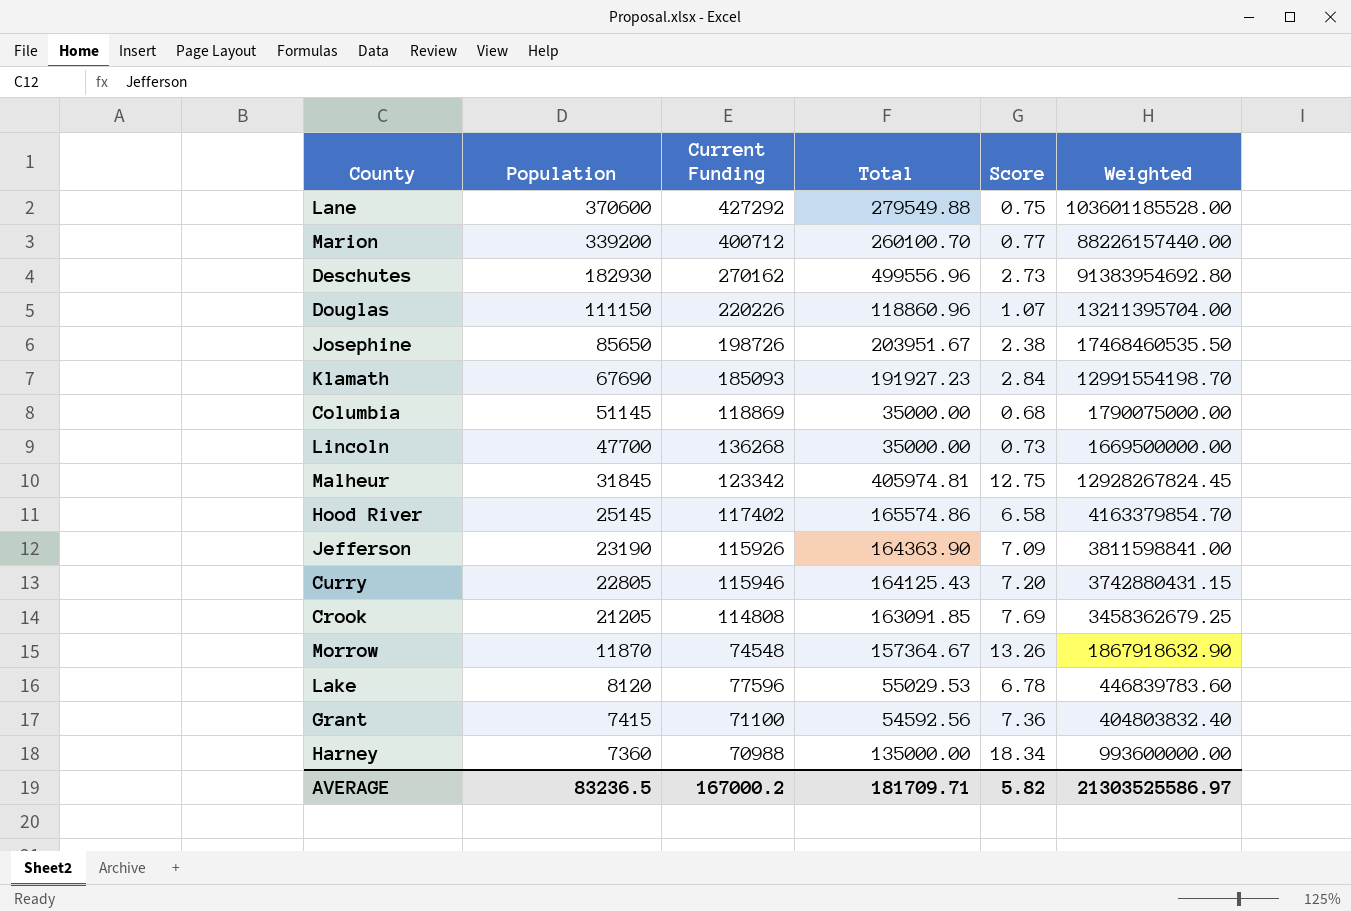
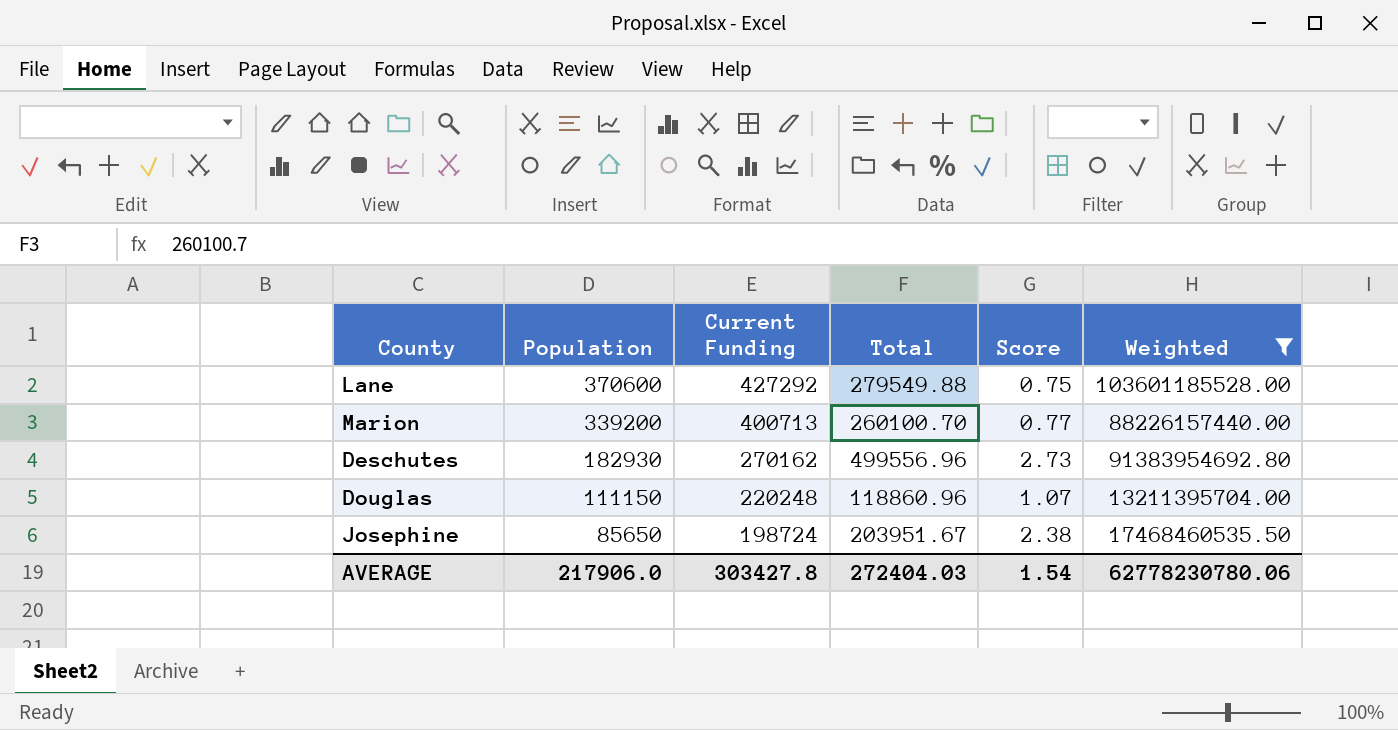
filter: none -> Weighted >= 13211395704.00
Marion | Current Funding: 400712 -> 400713
Douglas | Current Funding: 220226 -> 220248
Josephine | Current Funding: 198726 -> 198724
AVERAGE | Population: 83236.5 -> 217906.0
AVERAGE | Current Funding: 167000.2 -> 303427.8
AVERAGE | Total: 181709.71 -> 272404.03
AVERAGE | Score: 5.82 -> 1.54
AVERAGE | Weighted: 21303525586.97 -> 62778230780.06

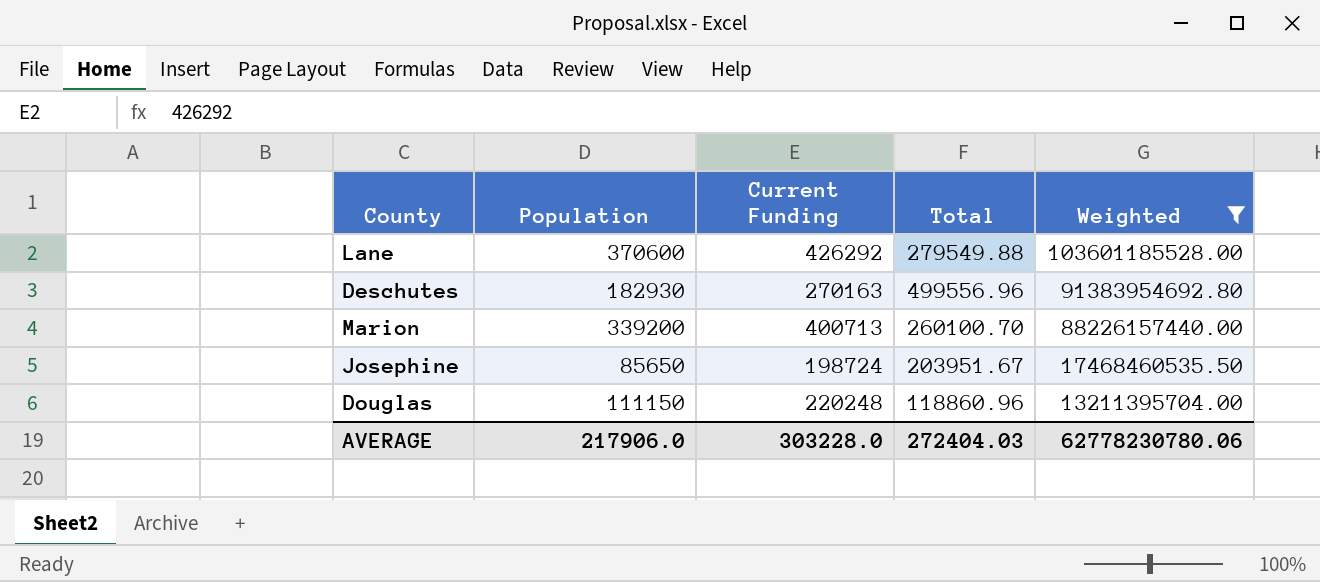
row order: Population descending -> Weighted descending
column Score | formula: [Total] / [Population] -> none
Lane | Current Funding: 427292 -> 426292
Deschutes | Current Funding: 270162 -> 270163
AVERAGE | Current Funding: 303427.8 -> 303228.0

